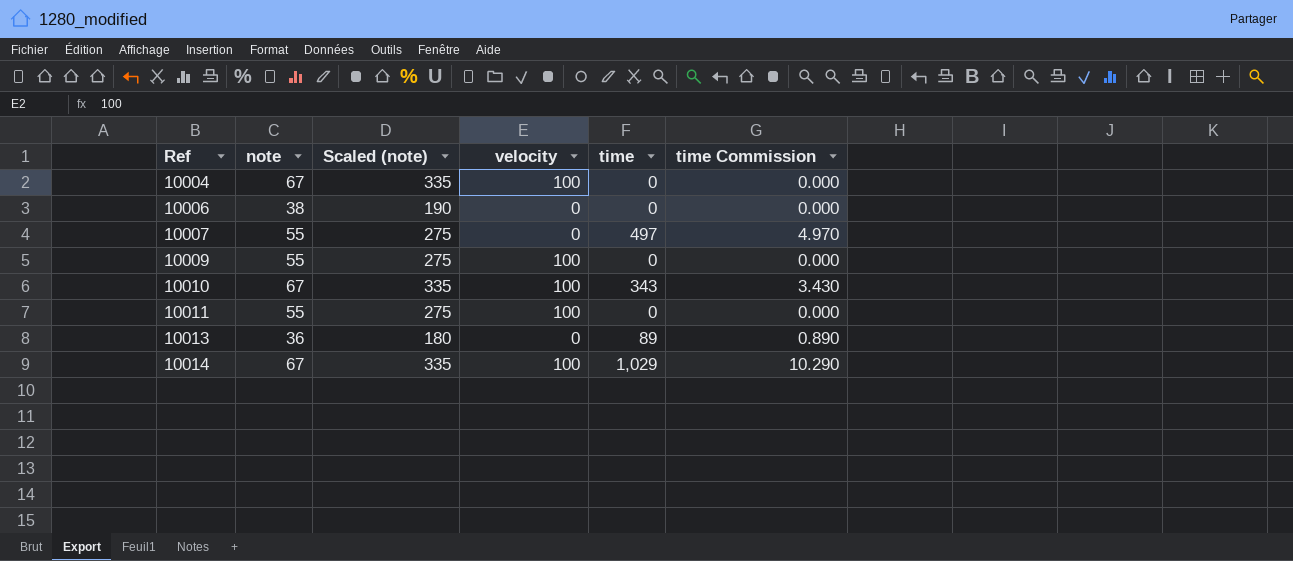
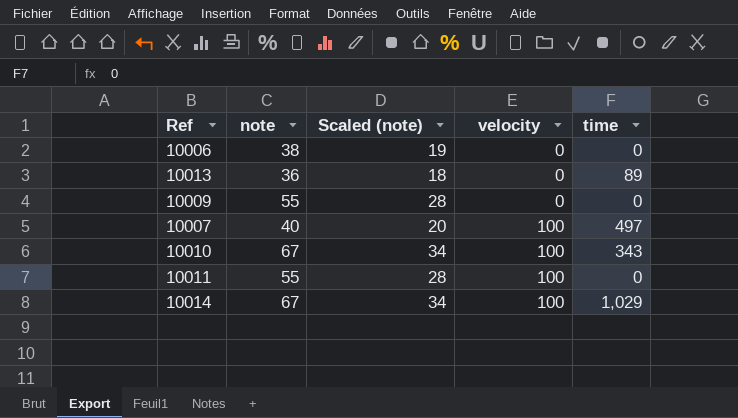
row order: Ref ascending -> velocity ascending
column time Commission | formula: [time] * 0.01 -> none
column Scaled (note) | formula: [note] * 5 -> [note] * 0.5
row 10004: 67 | 335 | 100 | 0 | 0.000 -> none
10009 | velocity: 100 -> 0
10007 | note: 55 -> 40
10007 | velocity: 0 -> 100

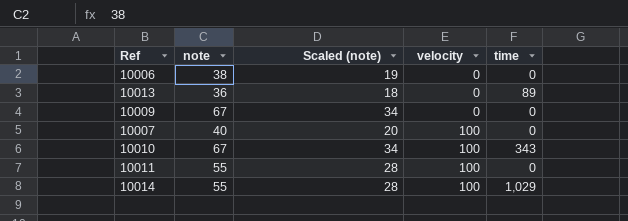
10009 | note: 55 -> 67
10009 | Scaled (note): 28 -> 34
10007 | time: 497 -> 0
10014 | note: 67 -> 55
10014 | Scaled (note): 34 -> 28

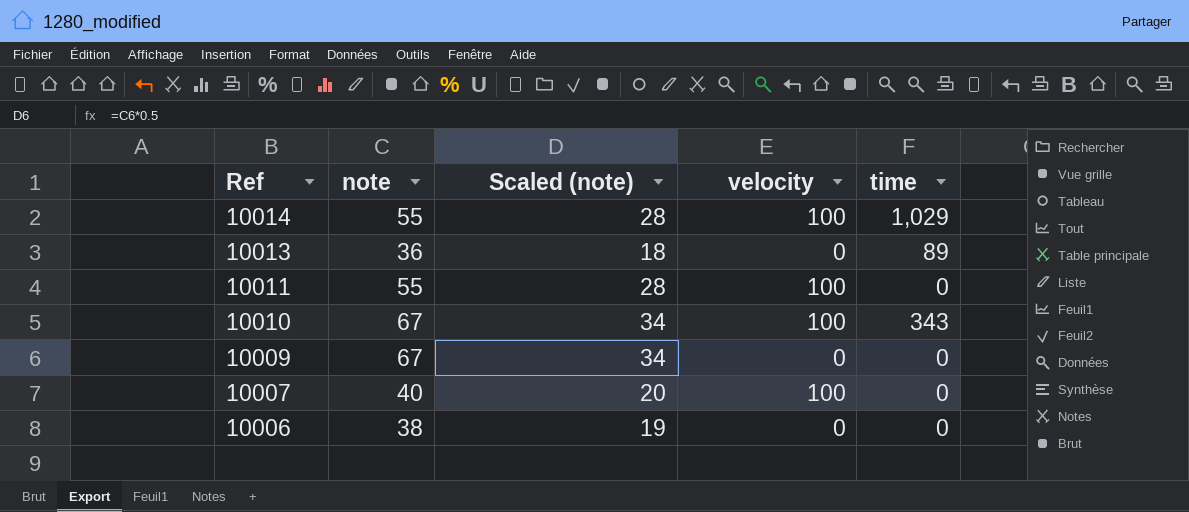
row order: velocity ascending -> Ref descending

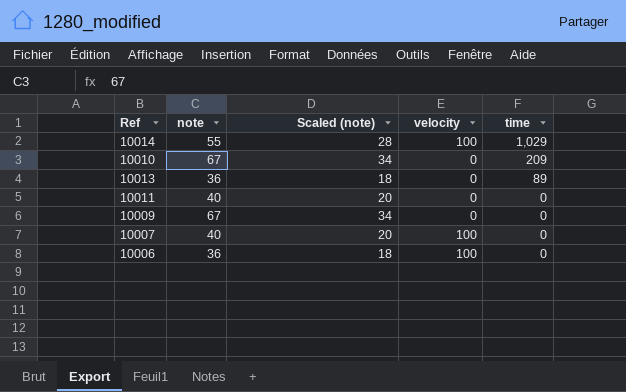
row order: Ref descending -> time descending
10010 | velocity: 100 -> 0
10010 | time: 343 -> 209
10011 | note: 55 -> 40
10011 | Scaled (note): 28 -> 20
10011 | velocity: 100 -> 0
10006 | note: 38 -> 36
10006 | Scaled (note): 19 -> 18
10006 | velocity: 0 -> 100

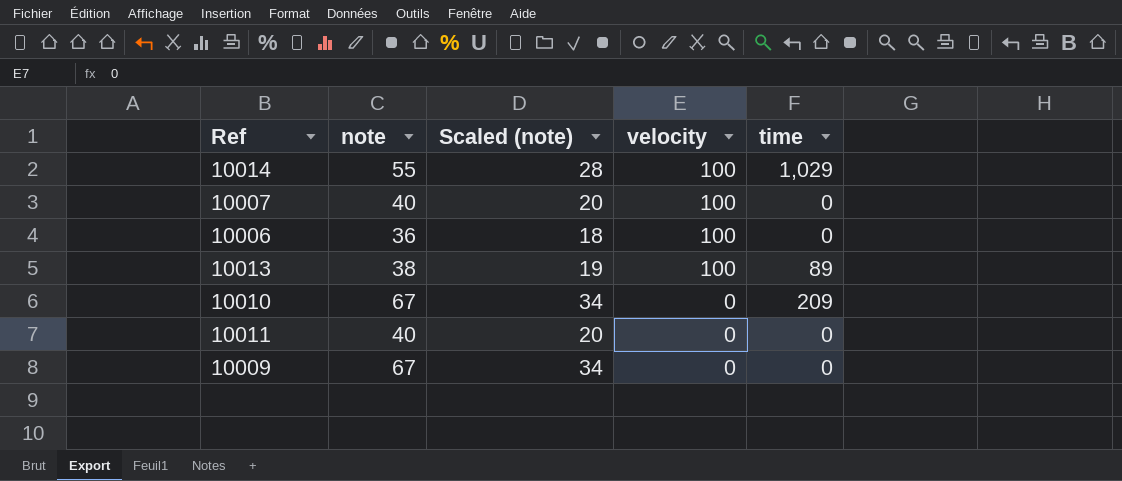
row order: time descending -> velocity descending
10013 | note: 36 -> 38
10013 | Scaled (note): 18 -> 19
10013 | velocity: 0 -> 100

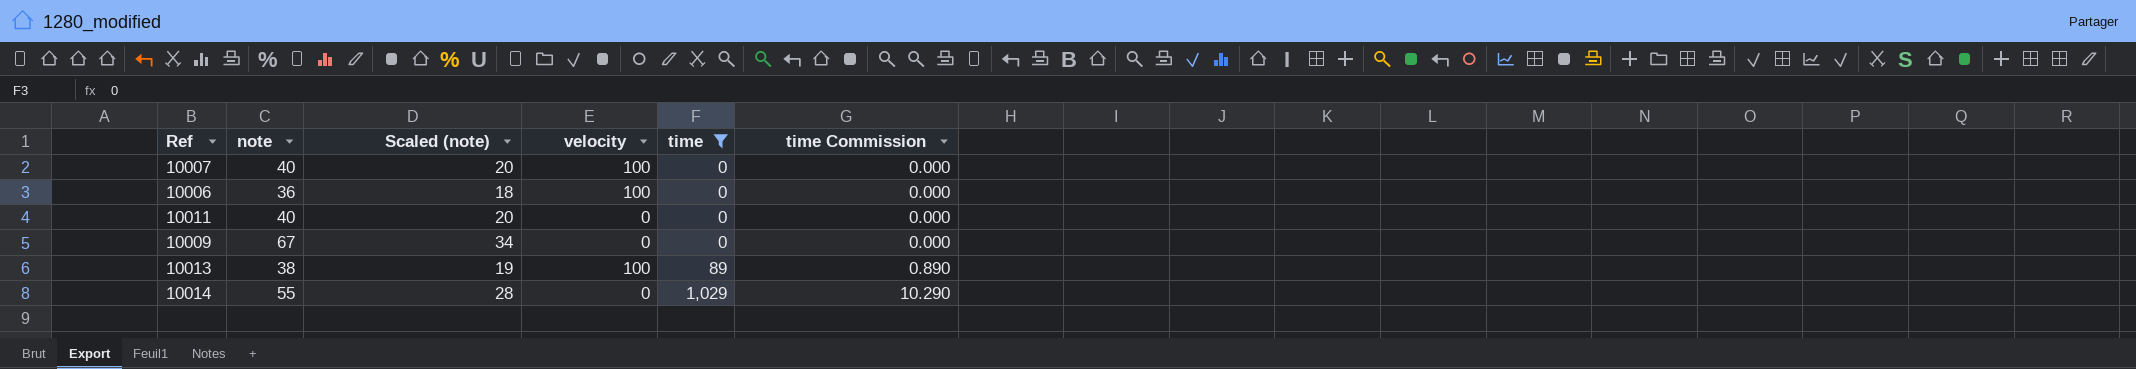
filter: none -> time != 209
row order: velocity descending -> time ascending
column time Commission | formula: none -> [time] * 0.01
10014 | velocity: 100 -> 0

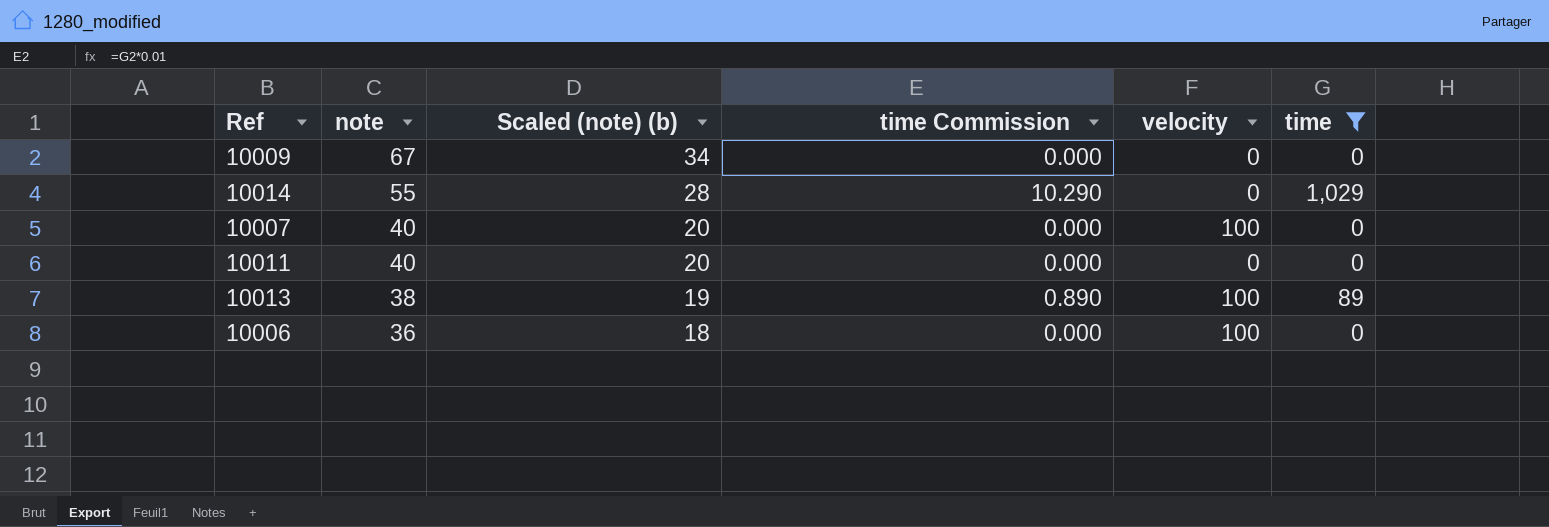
row order: time ascending -> note descending
column name: Scaled (note) -> Scaled (note) (b)
column time Commission | position: 6 -> 4

